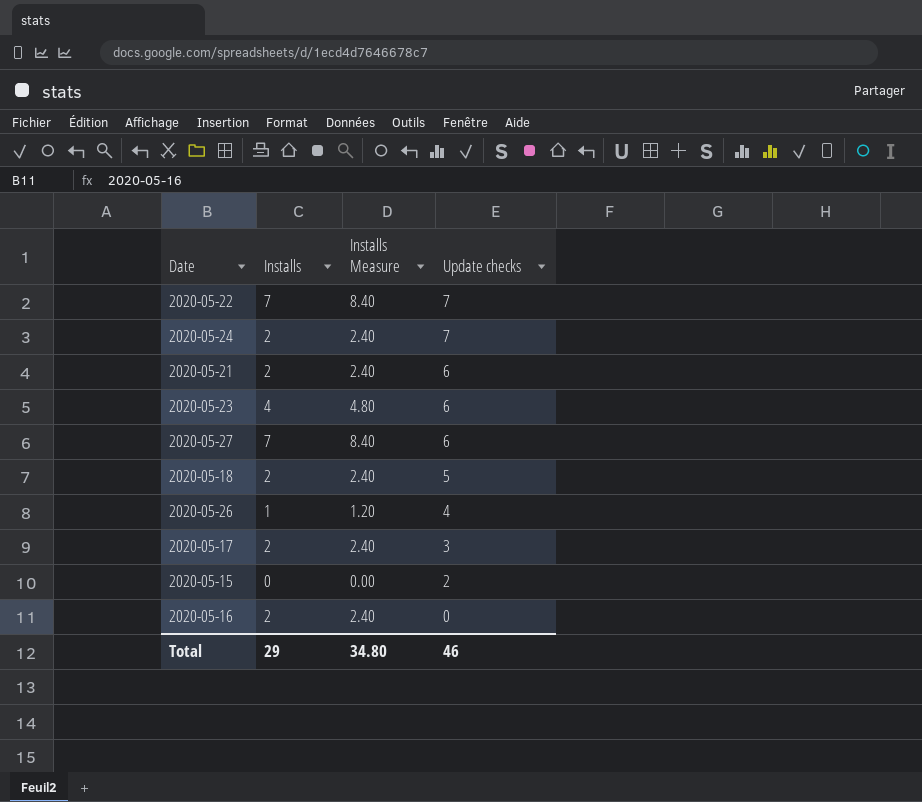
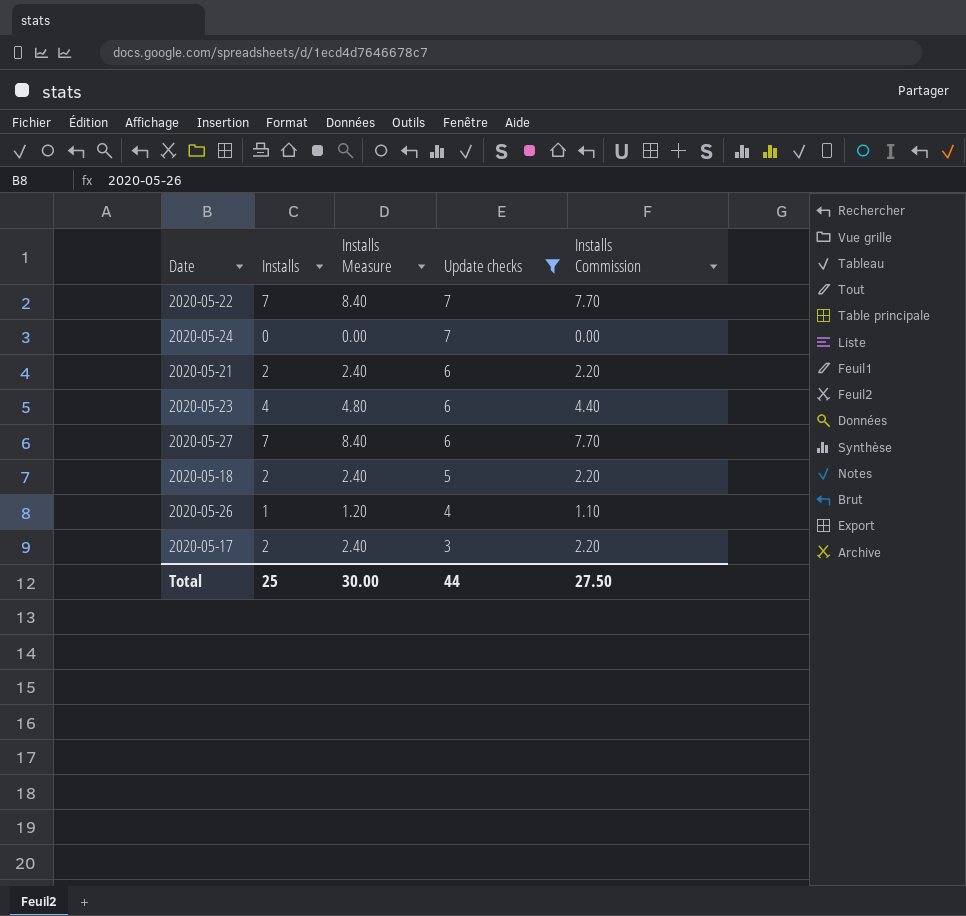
filter: none -> Update checks >= 3
column Installs Commission | formula: none -> [Installs] * 1.1
2020-05-24 | Installs: 2 -> 0
2020-05-24 | Installs Measure: 2.40 -> 0.00
Total | Installs: 29 -> 25
Total | Installs Measure: 34.80 -> 30.00
Total | Update checks: 46 -> 44

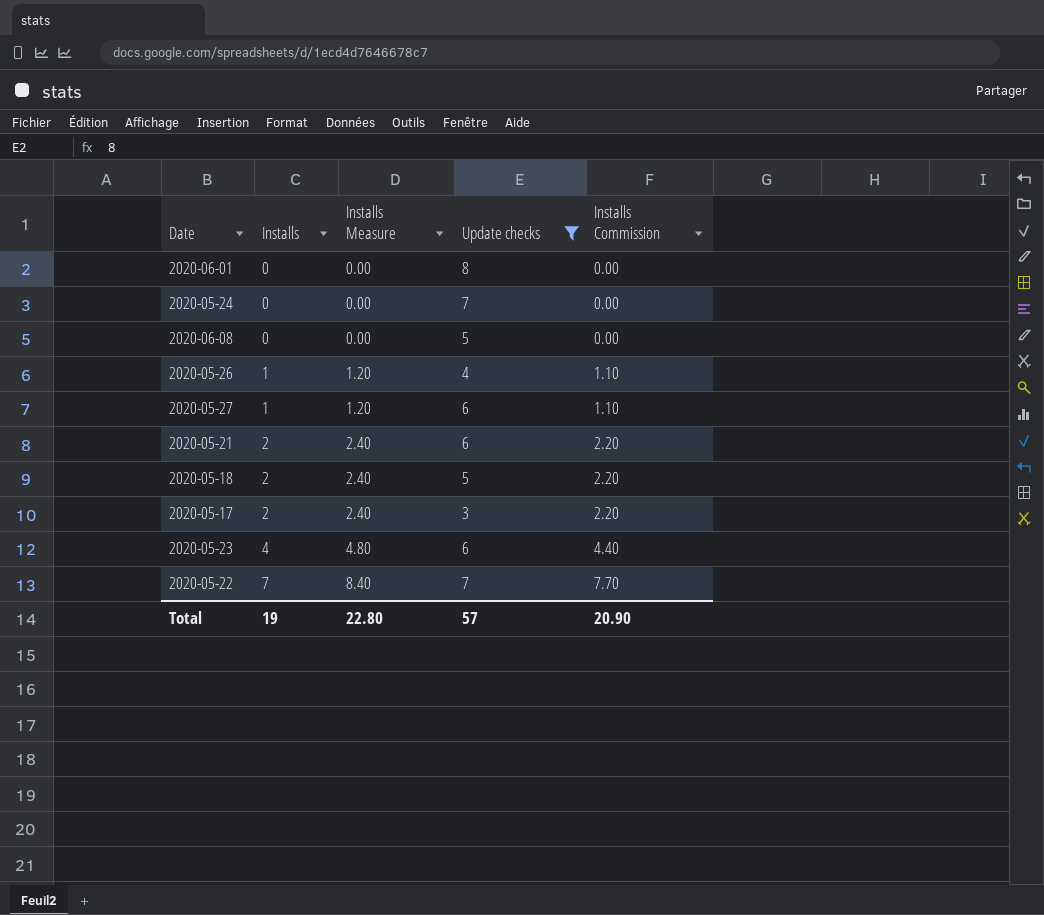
row order: Update checks descending -> Installs ascending
row 2020-06-01: none -> 0 | 0.00 | 8 | 0.00
row 2020-06-08: none -> 0 | 0.00 | 5 | 0.00
2020-05-27 | Installs: 7 -> 1
2020-05-27 | Installs Measure: 8.40 -> 1.20
2020-05-27 | Installs Commission: 7.70 -> 1.10
Total | Installs: 25 -> 19
Total | Installs Measure: 30.00 -> 22.80
Total | Update checks: 44 -> 57
Total | Installs Commission: 27.50 -> 20.90

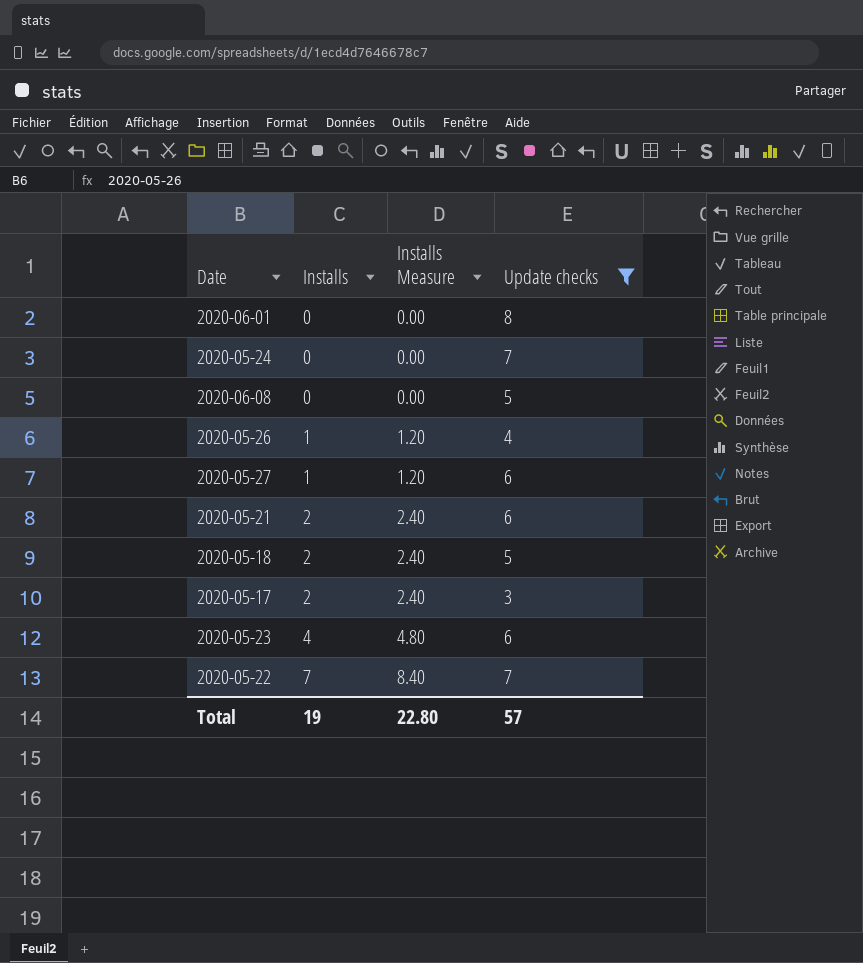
column Installs Commission | formula: [Installs] * 1.1 -> none

